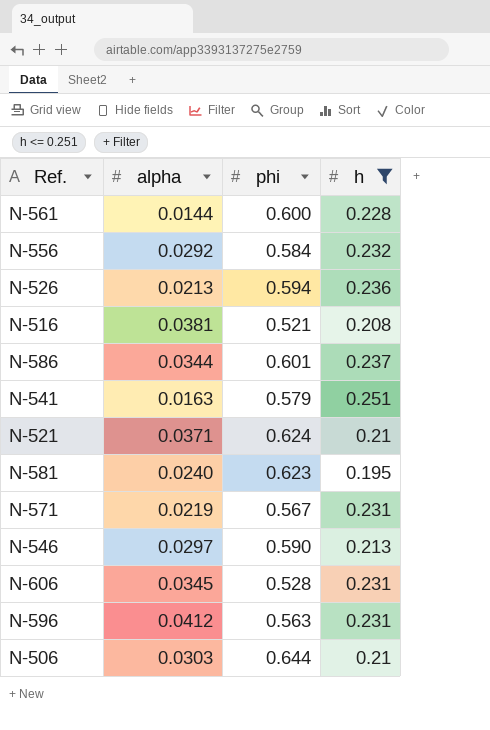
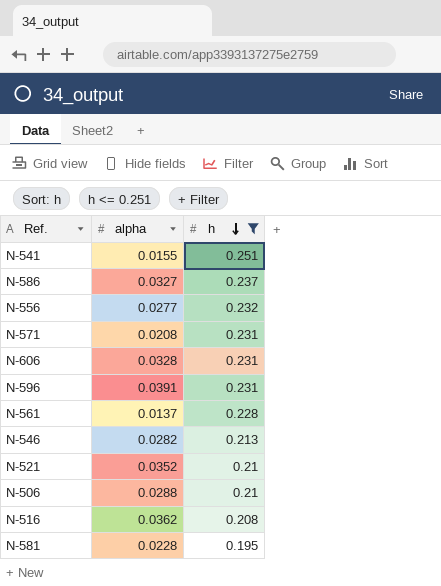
row order: none -> h descending
column phi | position: 3 -> none
row N-526: 0.0213 | 0.594 | 0.236 -> none
N-541 | alpha: 0.0163 -> 0.0155
N-586 | alpha: 0.0344 -> 0.0327
N-556 | alpha: 0.0292 -> 0.0277
N-571 | alpha: 0.0219 -> 0.0208
N-606 | alpha: 0.0345 -> 0.0328
N-596 | alpha: 0.0412 -> 0.0391
N-561 | alpha: 0.0144 -> 0.0137
N-546 | alpha: 0.0297 -> 0.0282
N-521 | alpha: 0.0371 -> 0.0352
N-506 | alpha: 0.0303 -> 0.0288
N-516 | alpha: 0.0381 -> 0.0362
N-581 | alpha: 0.0240 -> 0.0228

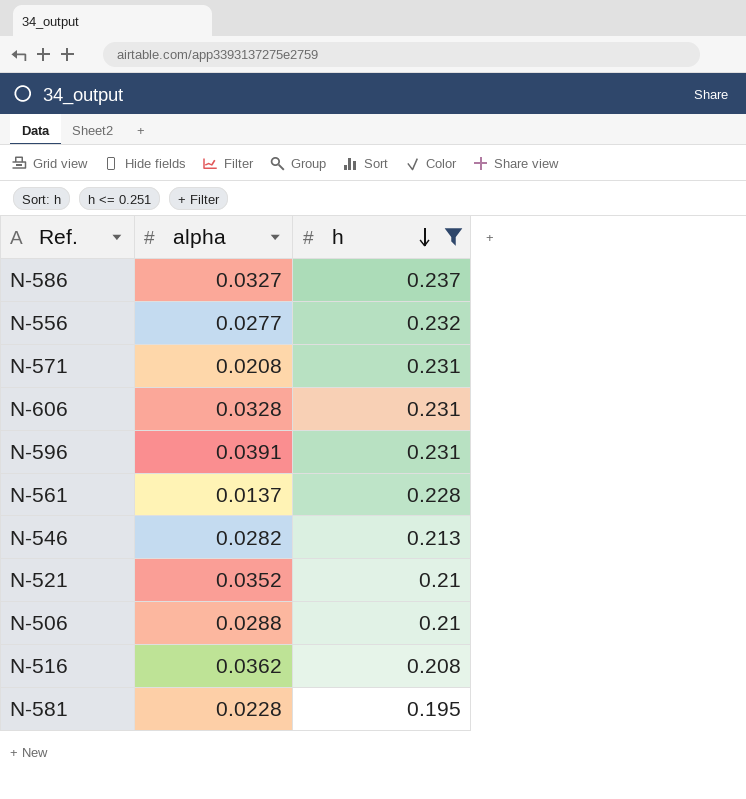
row N-541: 0.0155 | 0.251 -> none

